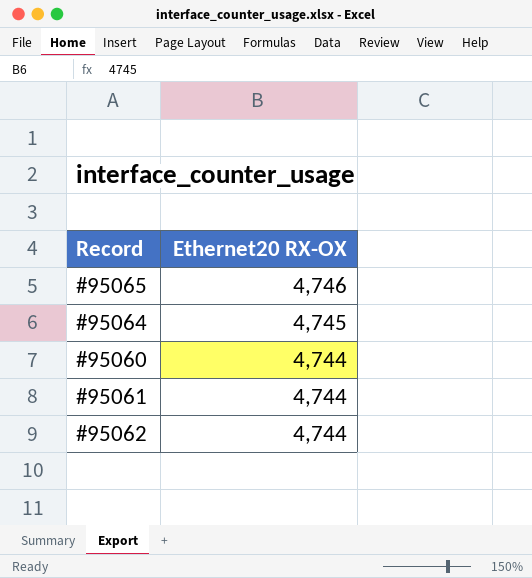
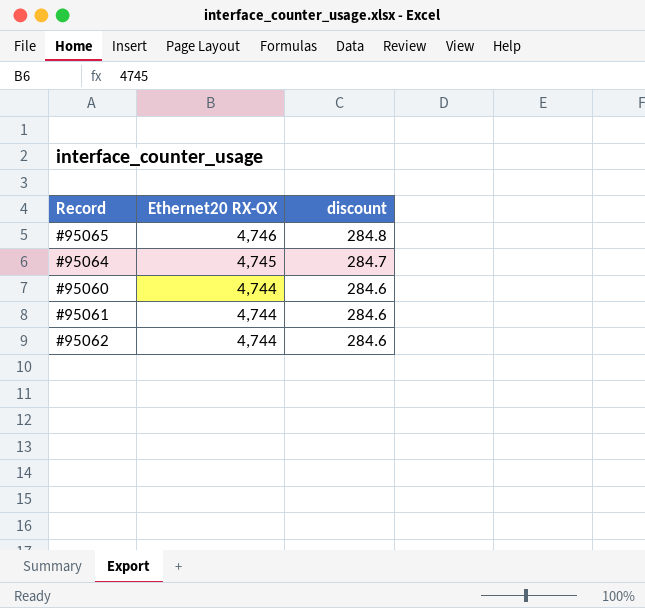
column discount | formula: none -> [Ethernet20 RX-OX] * 0.06

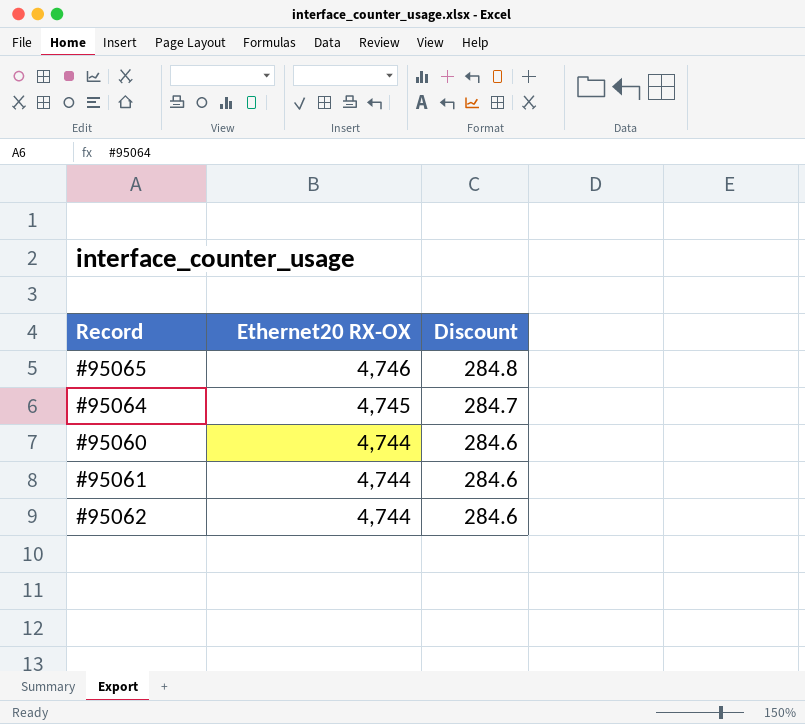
column name: discount -> Discount

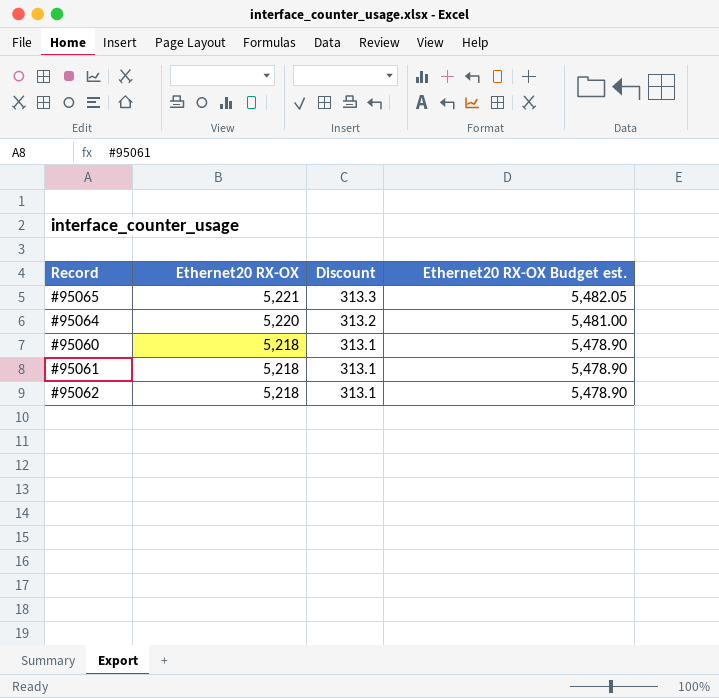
column Ethernet20 RX-OX Budget est. | formula: none -> [Ethernet20 RX-OX] * 1.05
#95065 | Ethernet20 RX-OX: 4,746 -> 5,221
#95065 | Discount: 284.8 -> 313.3
#95064 | Ethernet20 RX-OX: 4,745 -> 5,220
#95064 | Discount: 284.7 -> 313.2
#95060 | Ethernet20 RX-OX: 4,744 -> 5,218
#95060 | Discount: 284.6 -> 313.1
#95061 | Ethernet20 RX-OX: 4,744 -> 5,218
#95061 | Discount: 284.6 -> 313.1
#95062 | Ethernet20 RX-OX: 4,744 -> 5,218
#95062 | Discount: 284.6 -> 313.1

